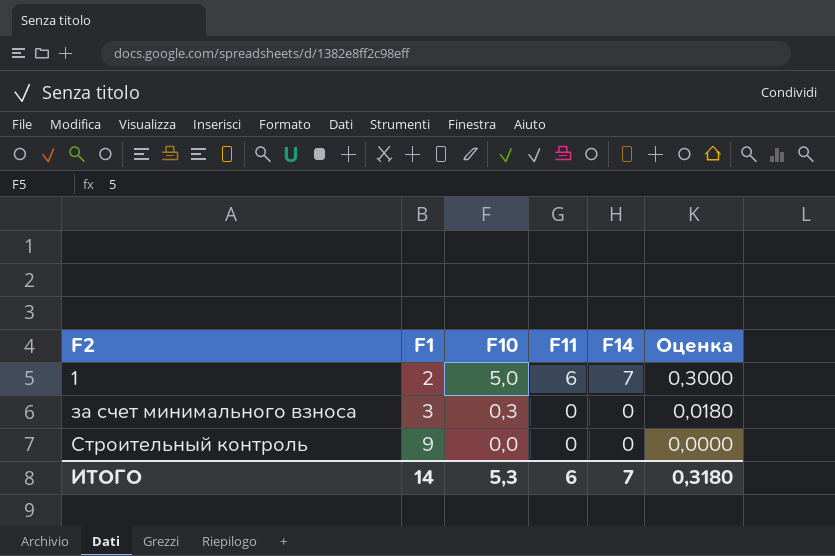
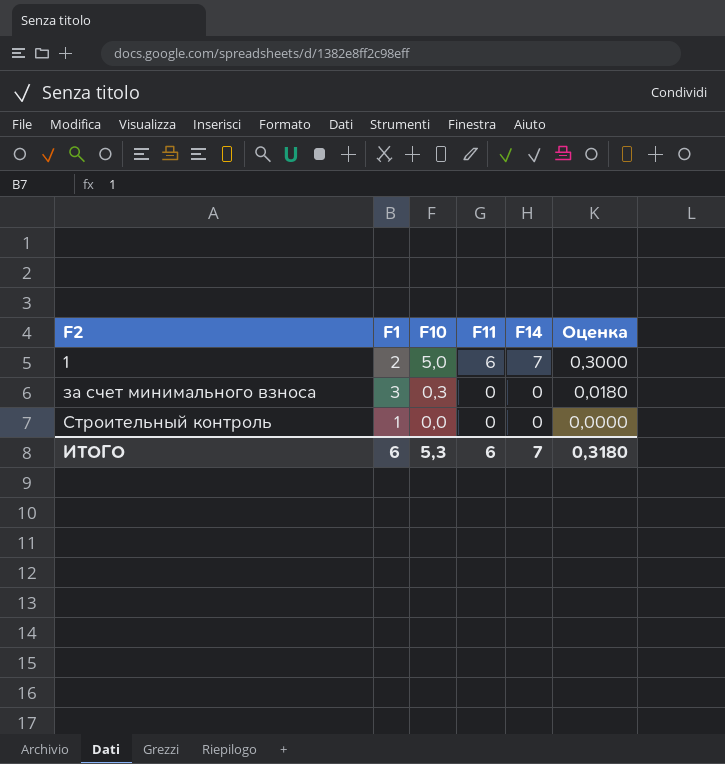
Строительный контроль | F1: 9 -> 1
ИТОГО | F1: 14 -> 6

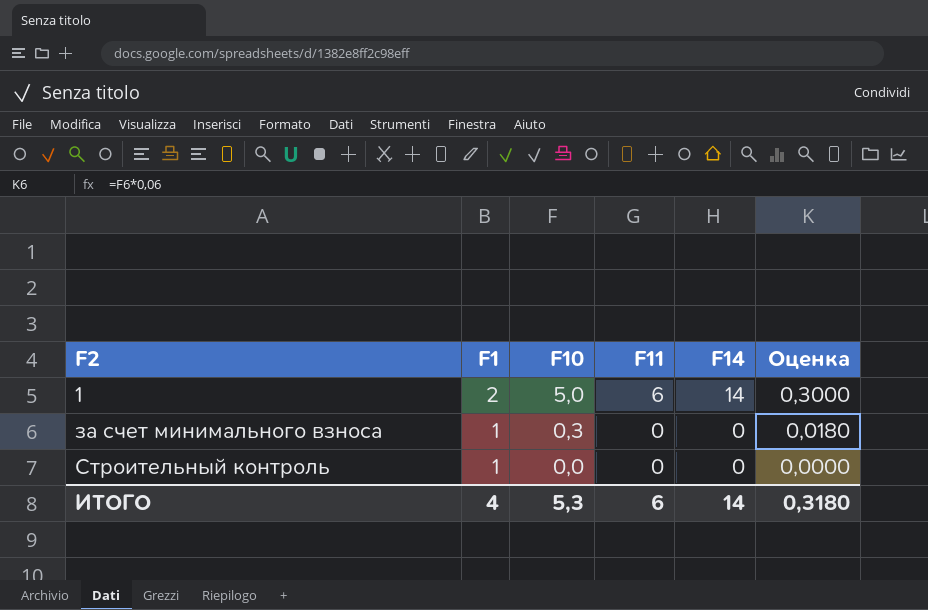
1 | F14: 7 -> 14
за счет минимального взноса | F1: 3 -> 1
ИТОГО | F1: 6 -> 4
ИТОГО | F14: 7 -> 14

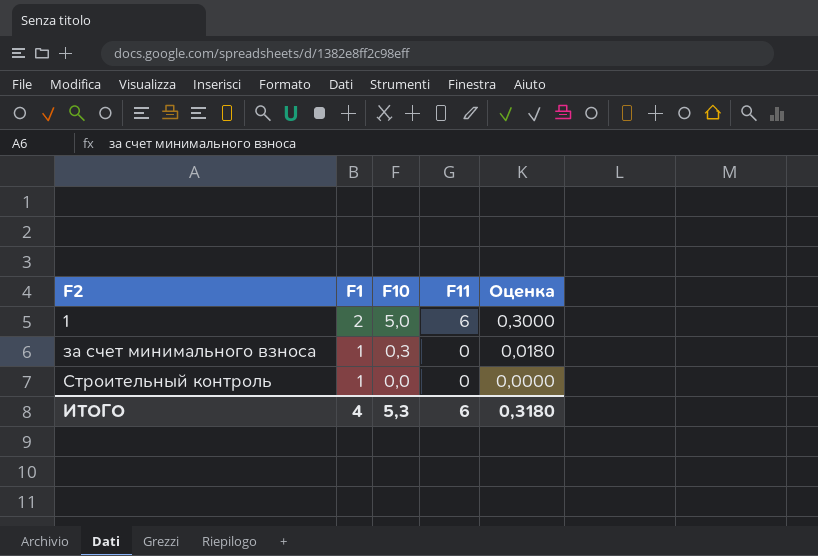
column F14 | position: 5 -> none

